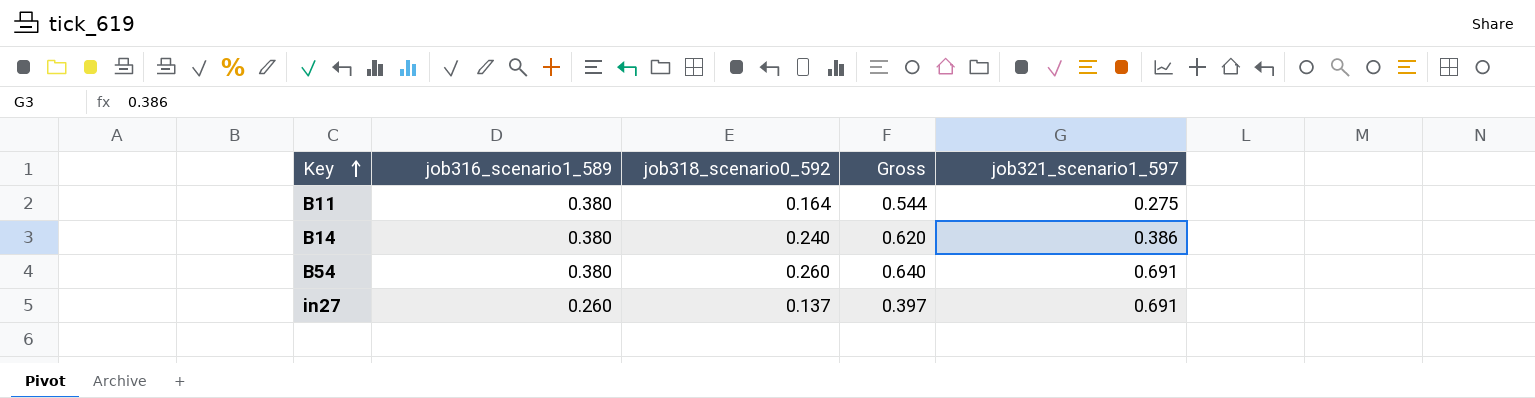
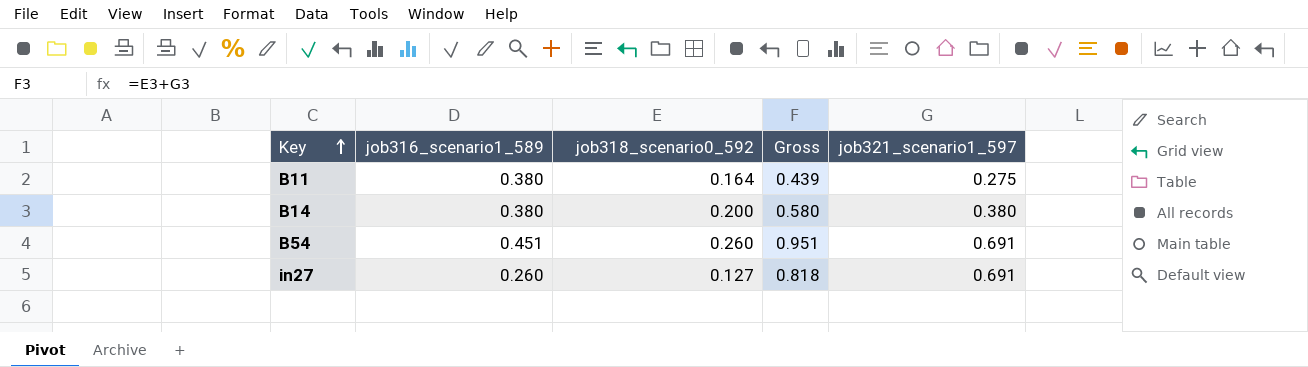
column Gross | formula: [job316_scenario1_589] + [job318_scenario0_592] -> [job318_scenario0_592] + [job321_scenario1_597]
B14 | job318_scenario0_592: 0.240 -> 0.200
B14 | job321_scenario1_597: 0.386 -> 0.380
B54 | job316_scenario1_589: 0.380 -> 0.451
in27 | job318_scenario0_592: 0.137 -> 0.127

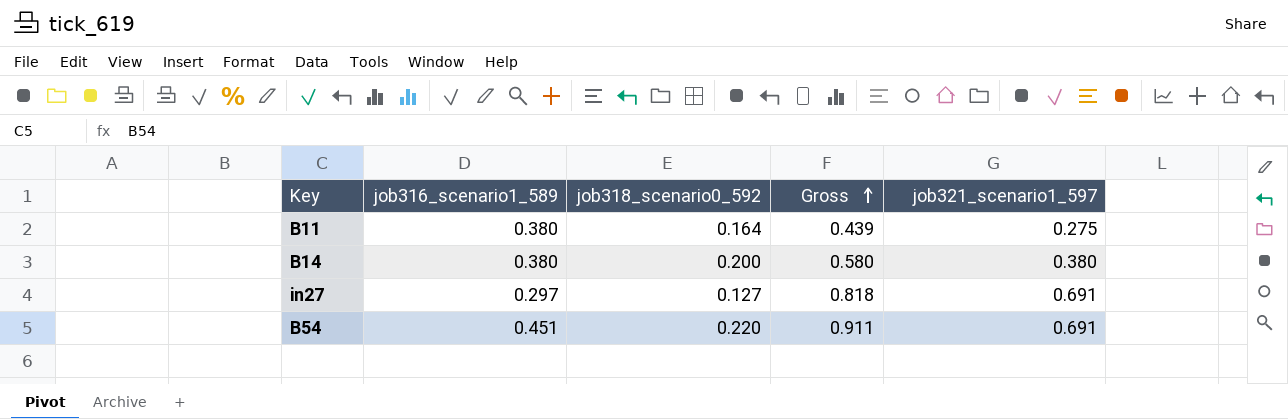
row order: Key ascending -> Gross ascending
in27 | job316_scenario1_589: 0.260 -> 0.297
B54 | job318_scenario0_592: 0.260 -> 0.220
B54 | Gross: 0.951 -> 0.911

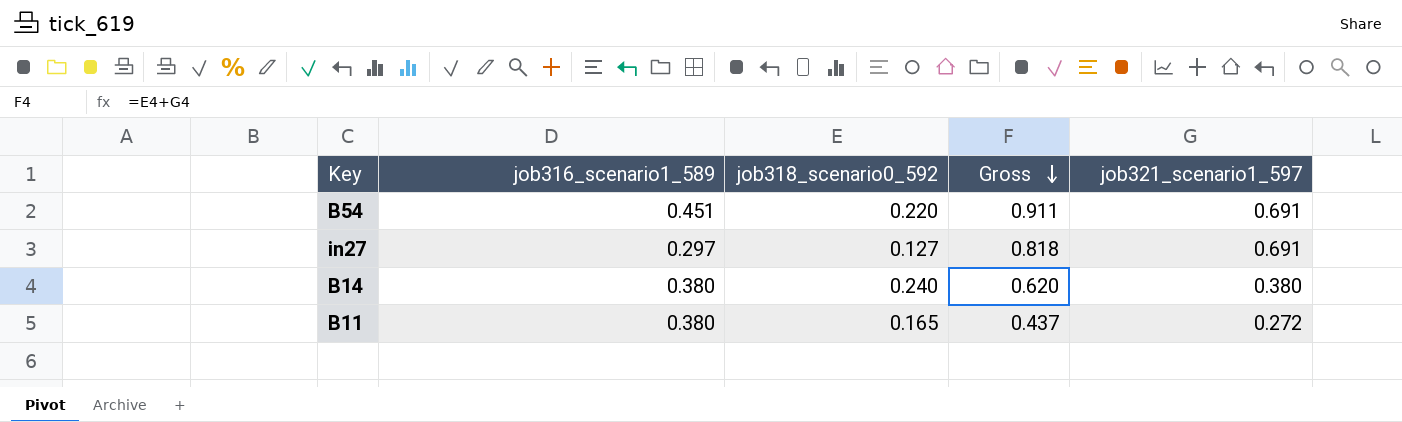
row order: Gross ascending -> Gross descending
B14 | job318_scenario0_592: 0.200 -> 0.240
B14 | Gross: 0.580 -> 0.620
B11 | job318_scenario0_592: 0.164 -> 0.165
B11 | Gross: 0.439 -> 0.437
B11 | job321_scenario1_597: 0.275 -> 0.272

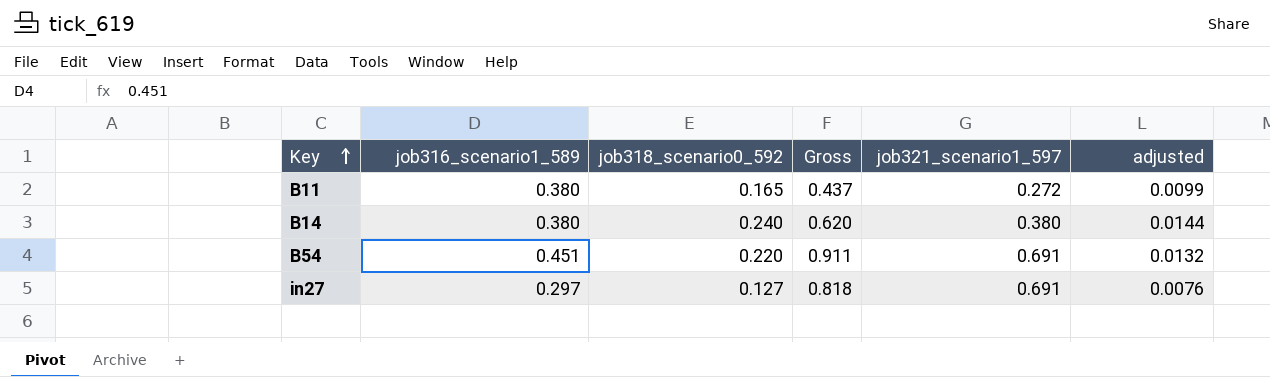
row order: Gross descending -> Key ascending
column adjusted | formula: none -> [job318_scenario0_592] * 0.06

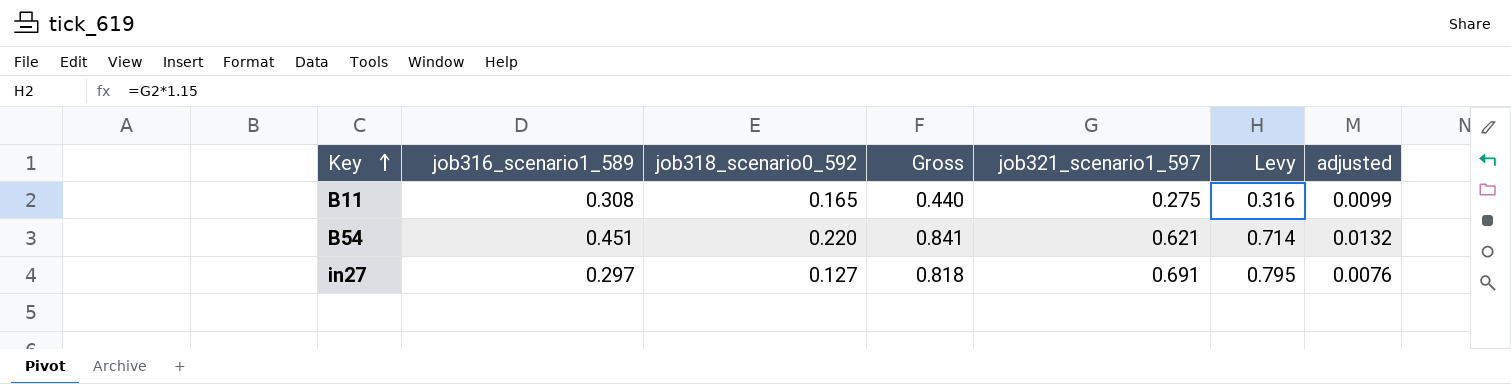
column Levy | formula: none -> [job321_scenario1_597] * 1.15
row B14: 0.380 | 0.240 | 0.620 | 0.380 | 0.0144 -> none
B11 | job316_scenario1_589: 0.380 -> 0.308
B11 | Gross: 0.437 -> 0.440
B11 | job321_scenario1_597: 0.272 -> 0.275
B54 | Gross: 0.911 -> 0.841
B54 | job321_scenario1_597: 0.691 -> 0.621

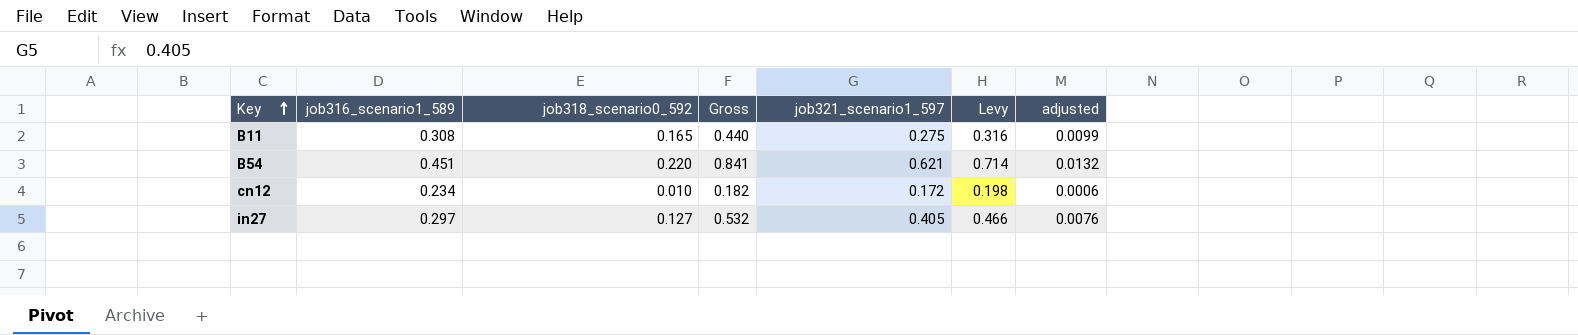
row cn12: none -> 0.234 | 0.010 | 0.182 | 0.172 | 0.198 | 0.0006
in27 | Gross: 0.818 -> 0.532
in27 | job321_scenario1_597: 0.691 -> 0.405
in27 | Levy: 0.795 -> 0.466

